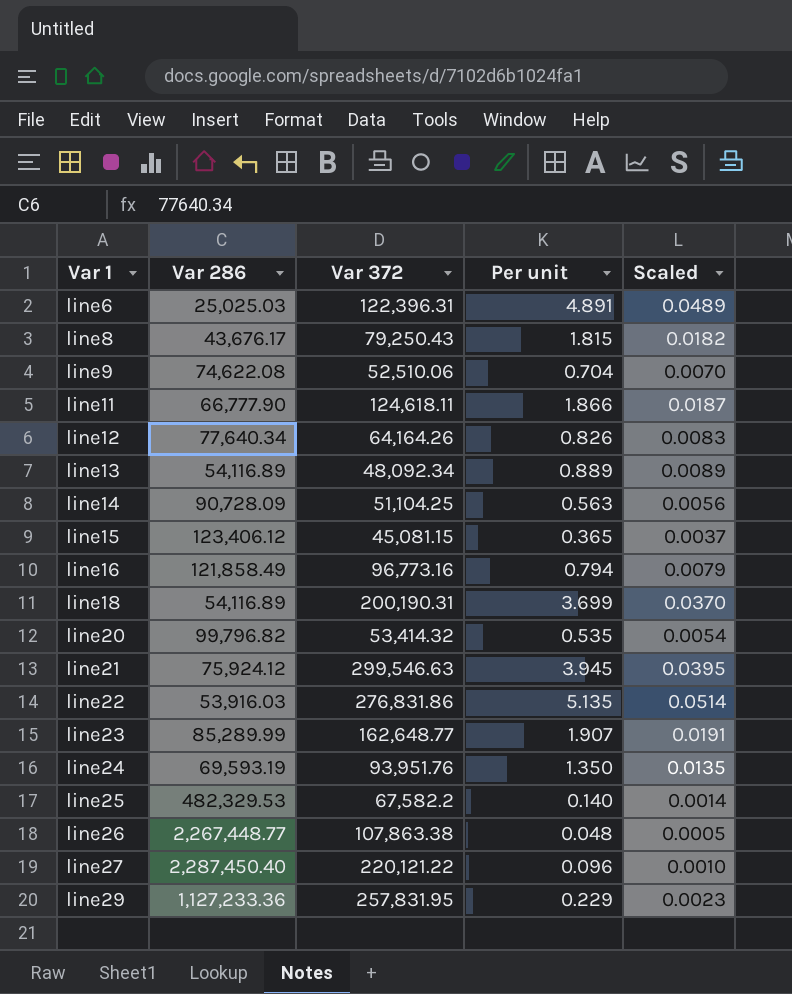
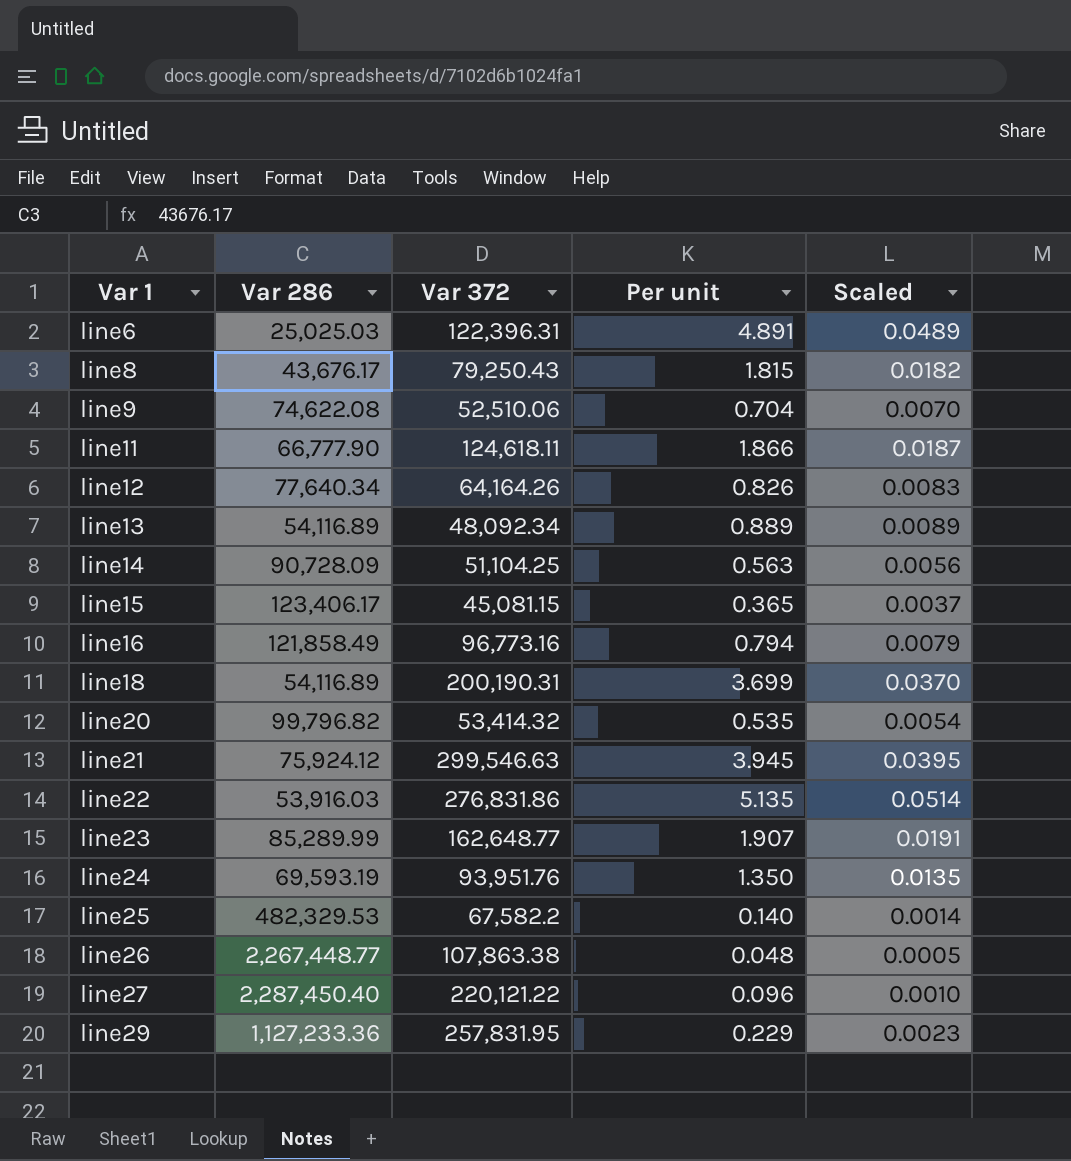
line15 | Var 286: 123,406.12 -> 123,406.17

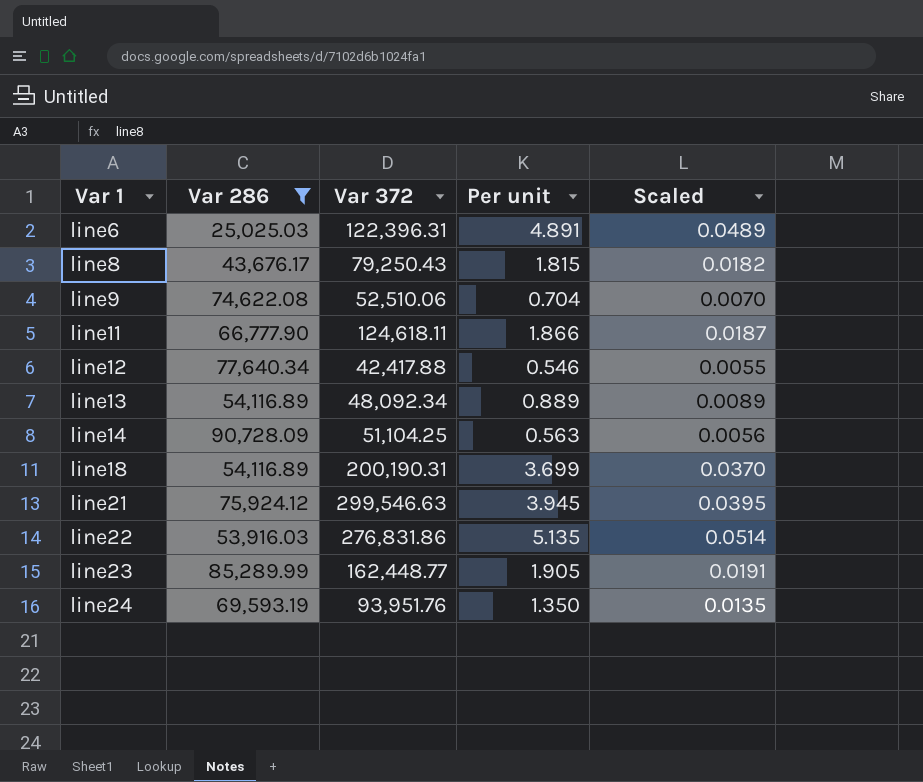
filter: none -> Var 286 <= 90,728.09
line12 | Var 372: 64,164.26 -> 42,417.88
line12 | Per unit: 0.826 -> 0.546
line12 | Scaled: 0.0083 -> 0.0055
line23 | Var 372: 162,648.77 -> 162,448.77
line23 | Per unit: 1.907 -> 1.905

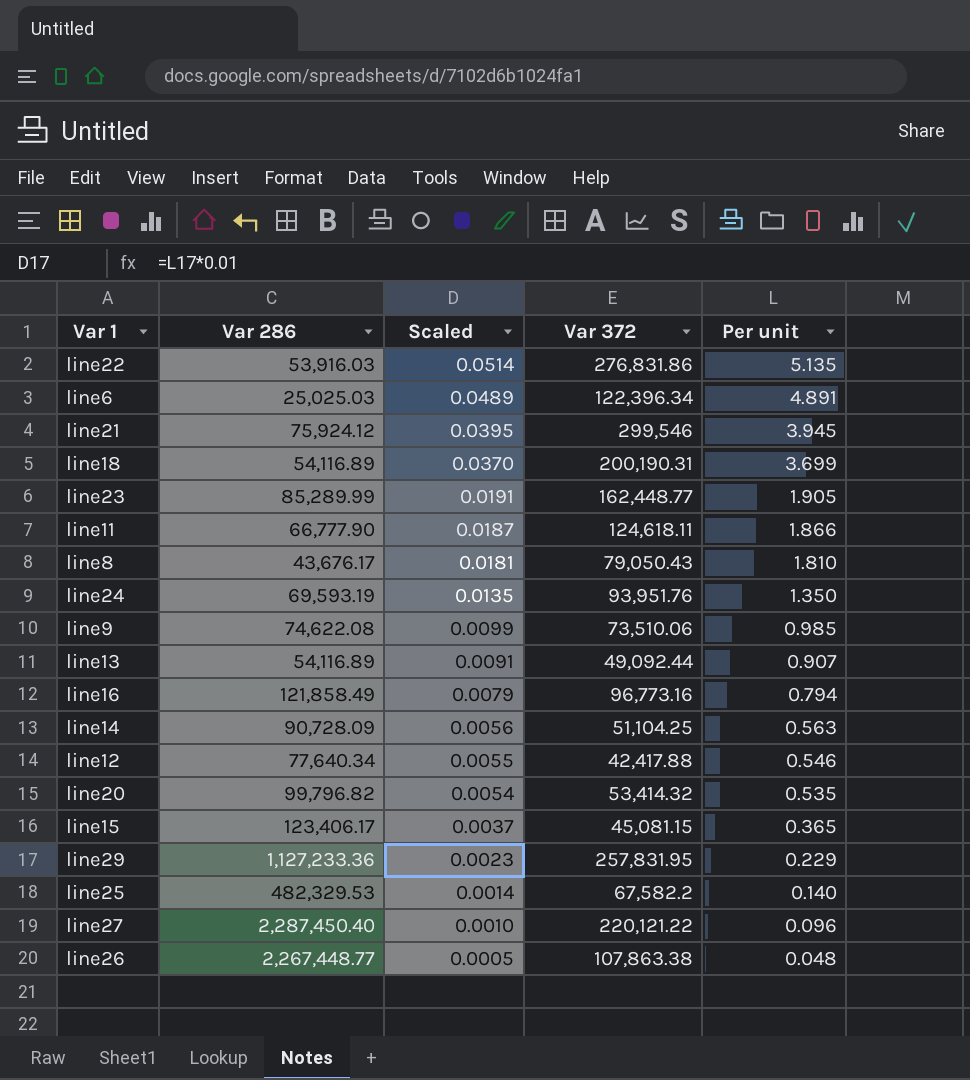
filter: Var 286 <= 90,728.09 -> none
row order: Var 1 ascending -> Scaled descending
column Scaled | position: 5 -> 3
line6 | Var 372: 122,396.31 -> 122,396.34
line21 | Var 372: 299,546.63 -> 299,546
line8 | Scaled: 0.0182 -> 0.0181
line8 | Var 372: 79,250.43 -> 79,050.43
line8 | Per unit: 1.815 -> 1.810
line9 | Scaled: 0.0070 -> 0.0099
line9 | Var 372: 52,510.06 -> 73,510.06
line9 | Per unit: 0.704 -> 0.985
line13 | Scaled: 0.0089 -> 0.0091
line13 | Var 372: 48,092.34 -> 49,092.44
line13 | Per unit: 0.889 -> 0.907

